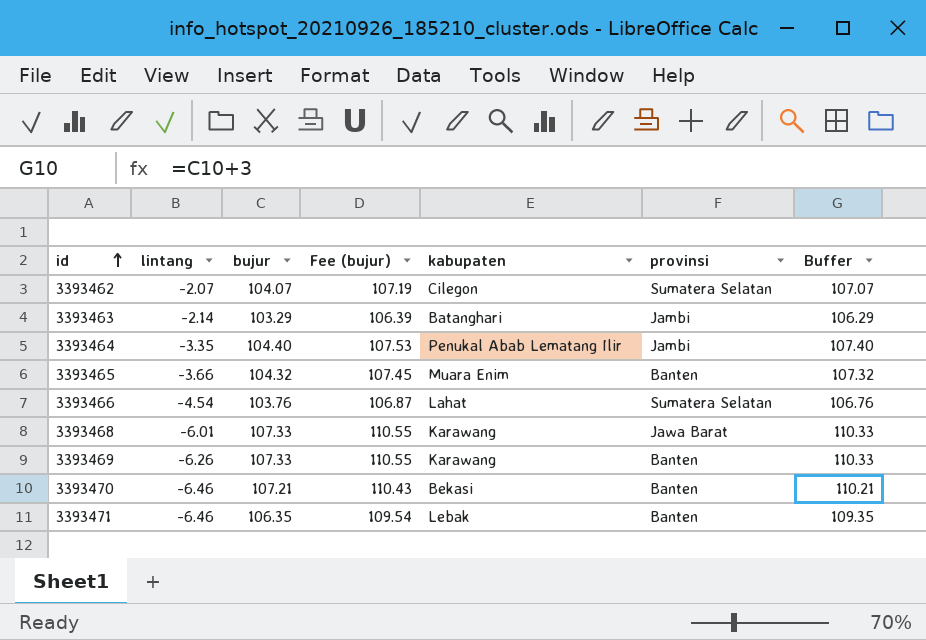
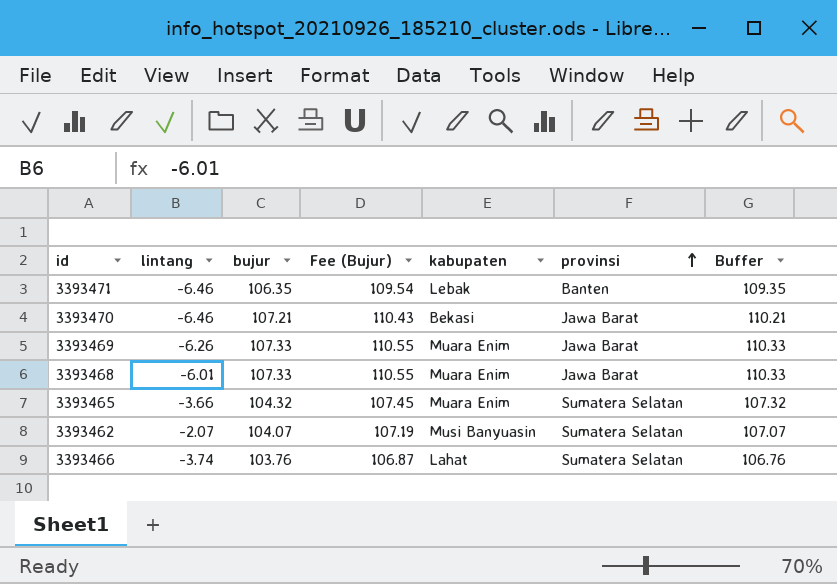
row order: id ascending -> provinsi ascending
column name: Fee (bujur) -> Fee (Bujur)
row 3393463: -2.14 | 103.29 | 106.39 | Batanghari | Jambi | 106.29 -> none
row 3393464: -3.35 | 104.40 | 107.53 | Penukal Abab Lematang Ilir | Jambi | 107.40 -> none
3393470 | provinsi: Banten -> Jawa Barat
3393469 | kabupaten: Karawang -> Muara Enim
3393469 | provinsi: Banten -> Jawa Barat
3393468 | kabupaten: Karawang -> Muara Enim
3393465 | provinsi: Banten -> Sumatera Selatan
3393462 | kabupaten: Cilegon -> Musi Banyuasin
3393466 | lintang: -4.54 -> -3.74

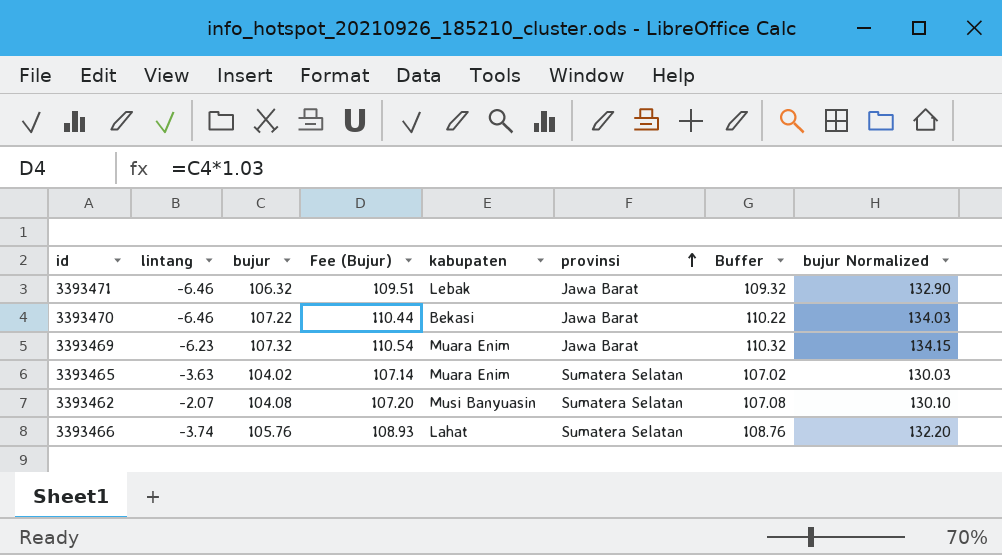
column bujur Normalized | formula: none -> [bujur] * 1.25
row 3393468: -6.01 | 107.33 | 110.55 | Muara Enim | Jawa Barat | 110.33 -> none
3393471 | bujur: 106.35 -> 106.32
3393471 | Fee (Bujur): 109.54 -> 109.51
3393471 | provinsi: Banten -> Jawa Barat
3393471 | Buffer: 109.35 -> 109.32
3393470 | bujur: 107.21 -> 107.22
3393470 | Fee (Bujur): 110.43 -> 110.44
3393470 | Buffer: 110.21 -> 110.22
3393469 | lintang: -6.26 -> -6.23
3393469 | bujur: 107.33 -> 107.32
3393469 | Fee (Bujur): 110.55 -> 110.54
3393469 | Buffer: 110.33 -> 110.32
3393465 | lintang: -3.66 -> -3.63
3393465 | bujur: 104.32 -> 104.02
3393465 | Fee (Bujur): 107.45 -> 107.14
3393465 | Buffer: 107.32 -> 107.02
3393462 | bujur: 104.07 -> 104.08
3393462 | Fee (Bujur): 107.19 -> 107.20
3393462 | Buffer: 107.07 -> 107.08
3393466 | bujur: 103.76 -> 105.76
3393466 | Fee (Bujur): 106.87 -> 108.93
3393466 | Buffer: 106.76 -> 108.76

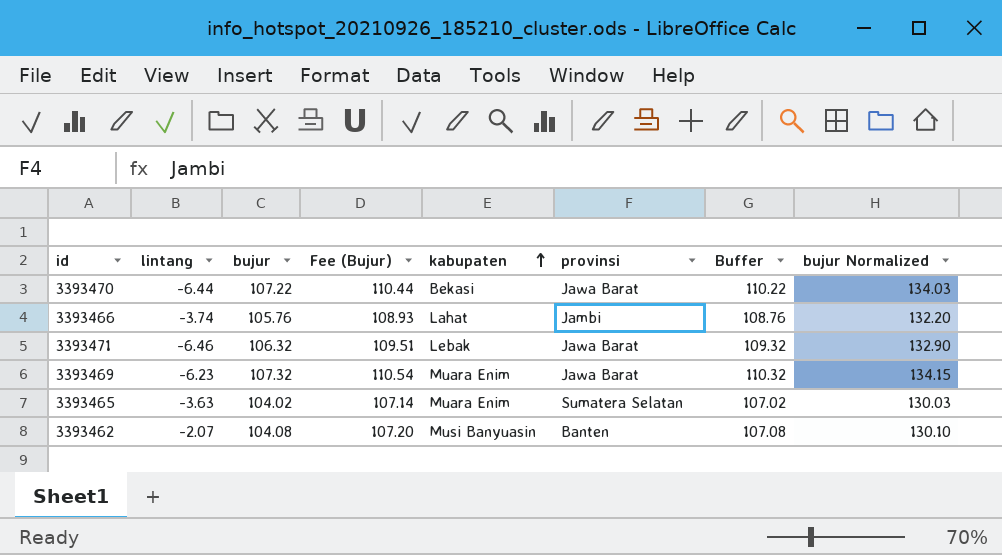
row order: provinsi ascending -> kabupaten ascending
3393470 | lintang: -6.46 -> -6.44
3393466 | provinsi: Sumatera Selatan -> Jambi
3393462 | provinsi: Sumatera Selatan -> Banten

